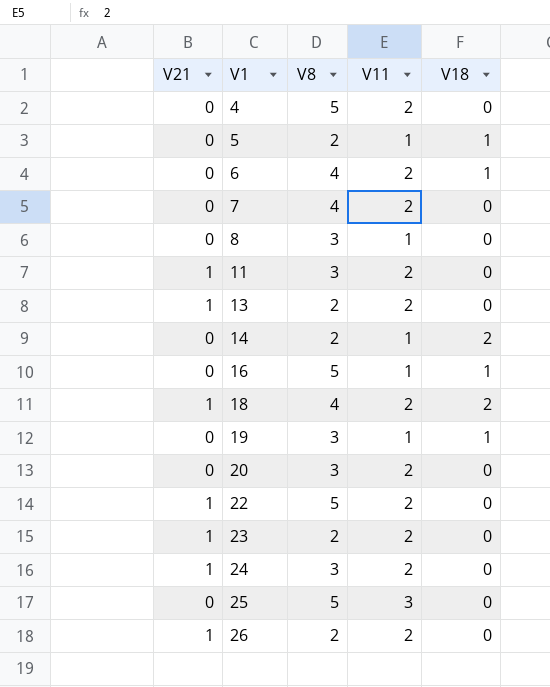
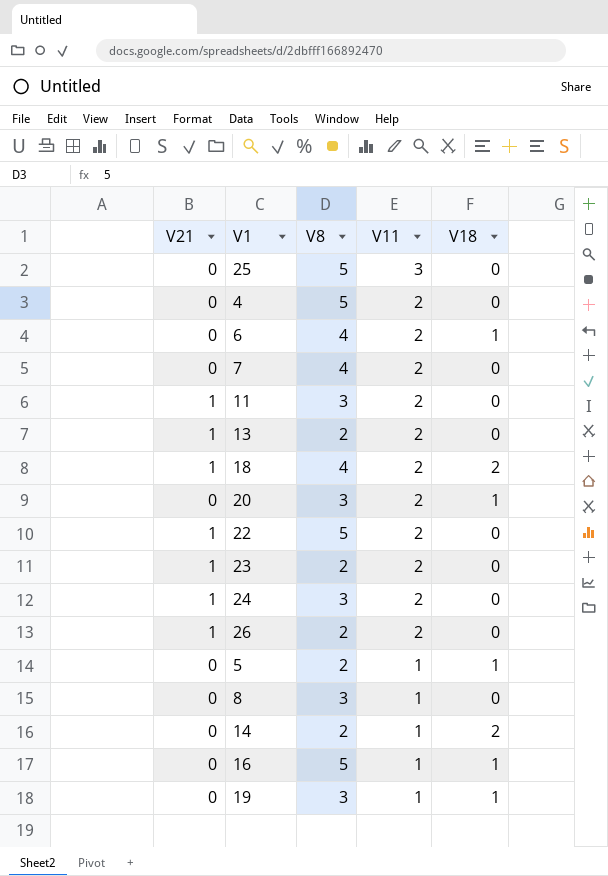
row order: V1 ascending -> V11 descending
20 | V18: 0 -> 1

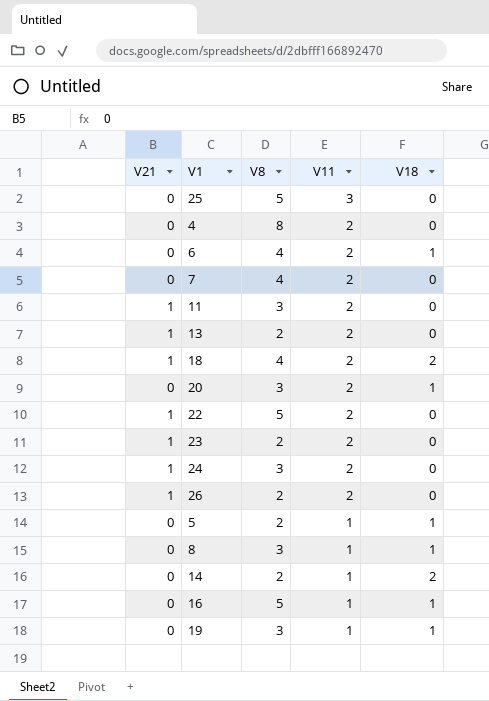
4 | V8: 5 -> 8
8 | V18: 0 -> 1

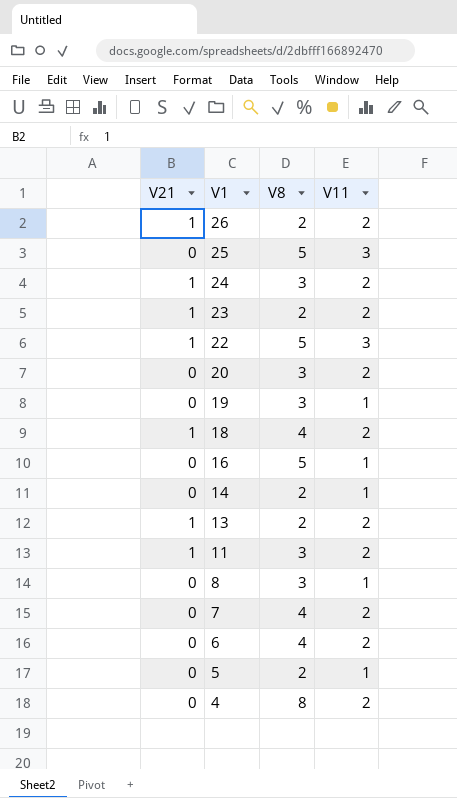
row order: V11 descending -> V1 descending
column V18 | position: 5 -> none
22 | V11: 2 -> 3

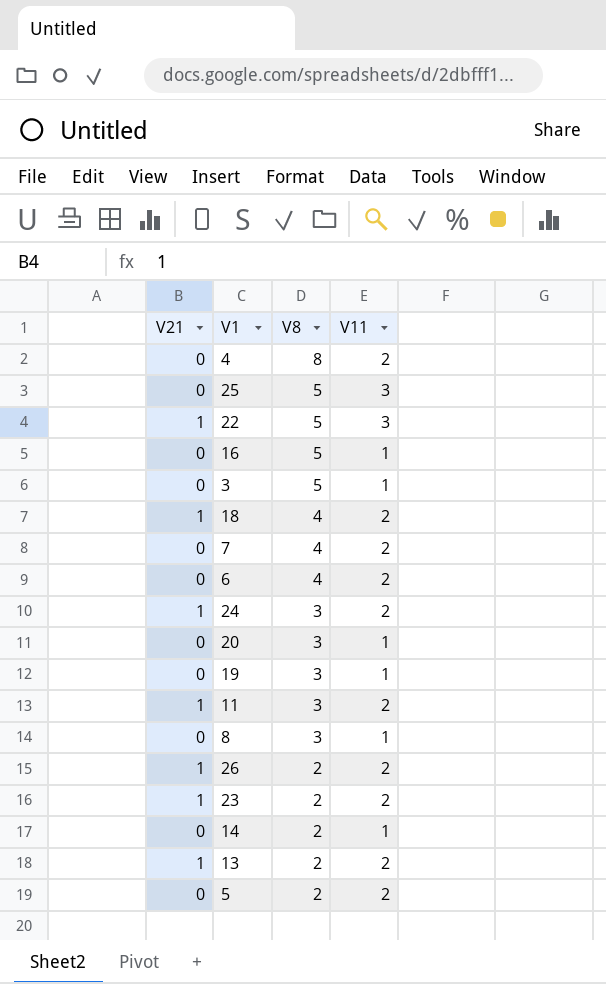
row order: V1 descending -> V8 descending
row 3: none -> 0 | 5 | 1
20 | V11: 2 -> 1
5 | V11: 1 -> 2

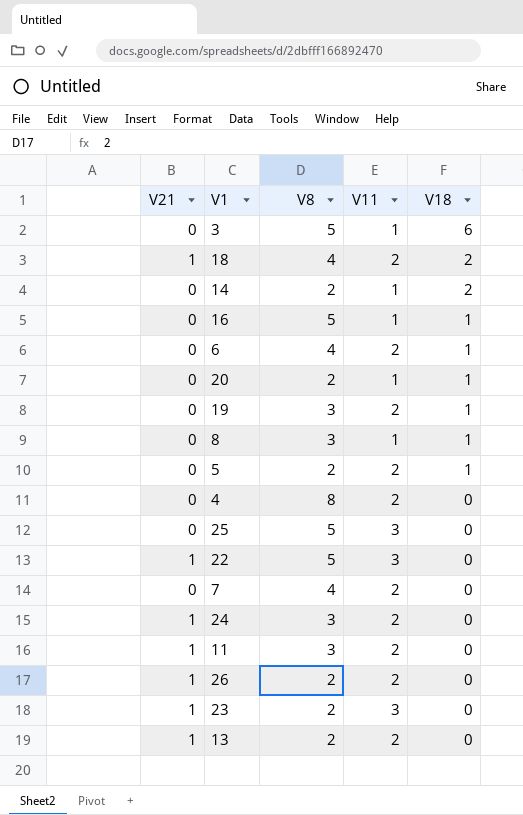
row order: V8 descending -> V18 descending
column V18 | position: none -> 5
20 | V8: 3 -> 2
19 | V11: 1 -> 2
23 | V11: 2 -> 3

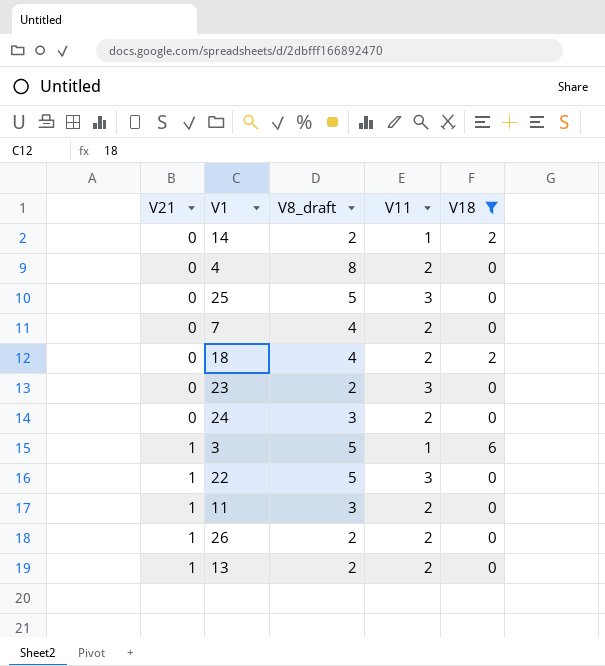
filter: none -> V18 != 1
row order: V18 descending -> V21 ascending
column name: V8 -> V8_draft
18 | V21: 1 -> 0
23 | V21: 1 -> 0
24 | V21: 1 -> 0
3 | V21: 0 -> 1

